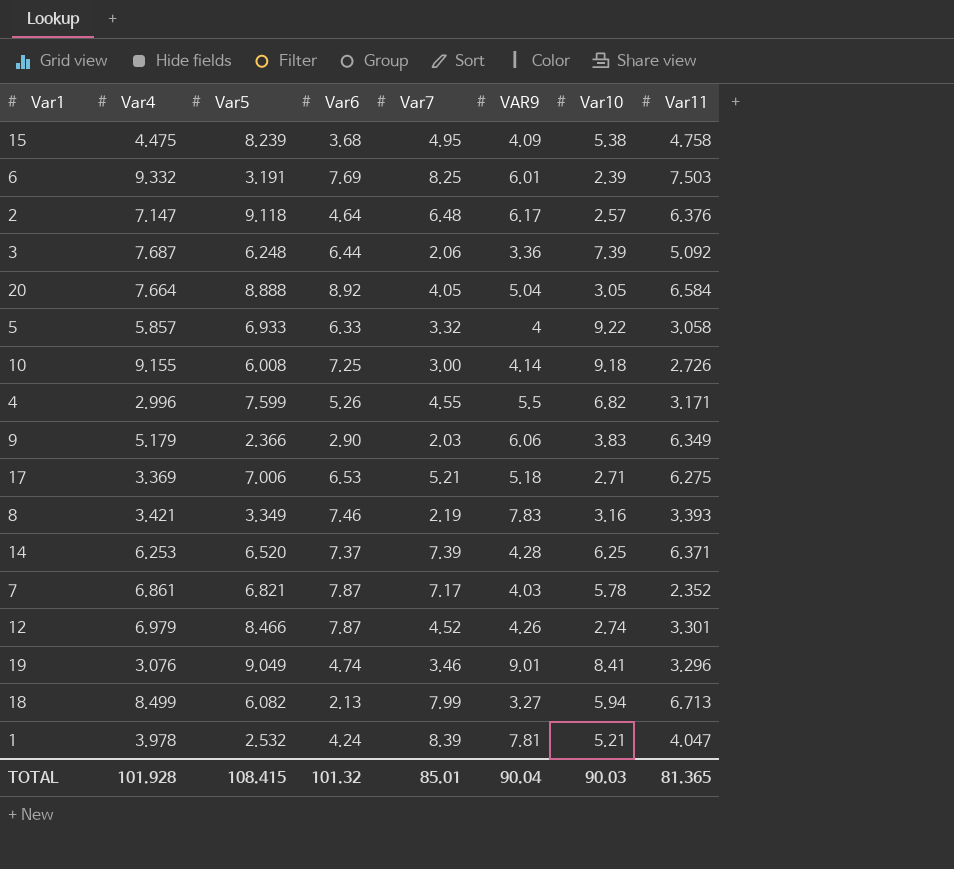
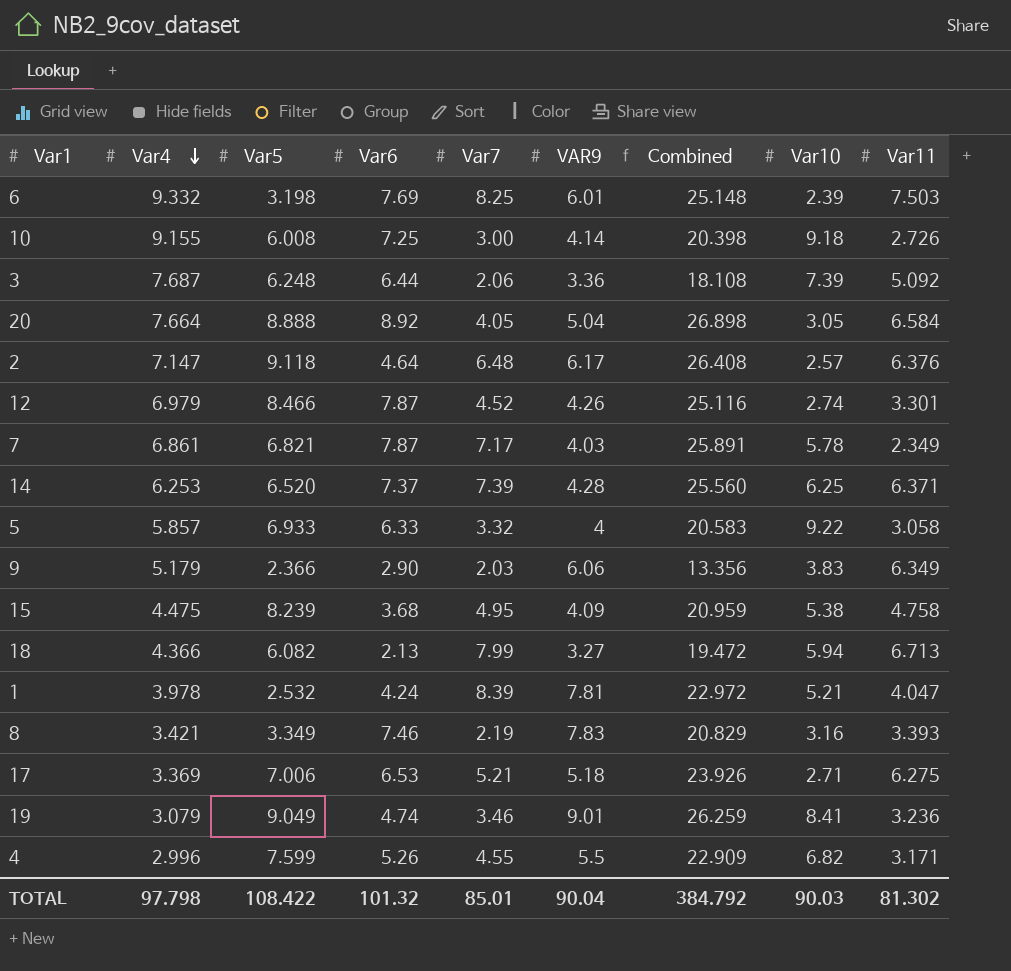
row order: none -> Var4 descending
column Combined | formula: none -> [Var5] + [Var6] + [Var7] + [VAR9]
6 | Var5: 3.191 -> 3.198
7 | Var11: 2.352 -> 2.349
18 | Var4: 8.499 -> 4.366
19 | Var4: 3.076 -> 3.079
19 | Var11: 3.296 -> 3.236
TOTAL | Var4: 101.928 -> 97.798
TOTAL | Var5: 108.415 -> 108.422
TOTAL | Var11: 81.365 -> 81.302

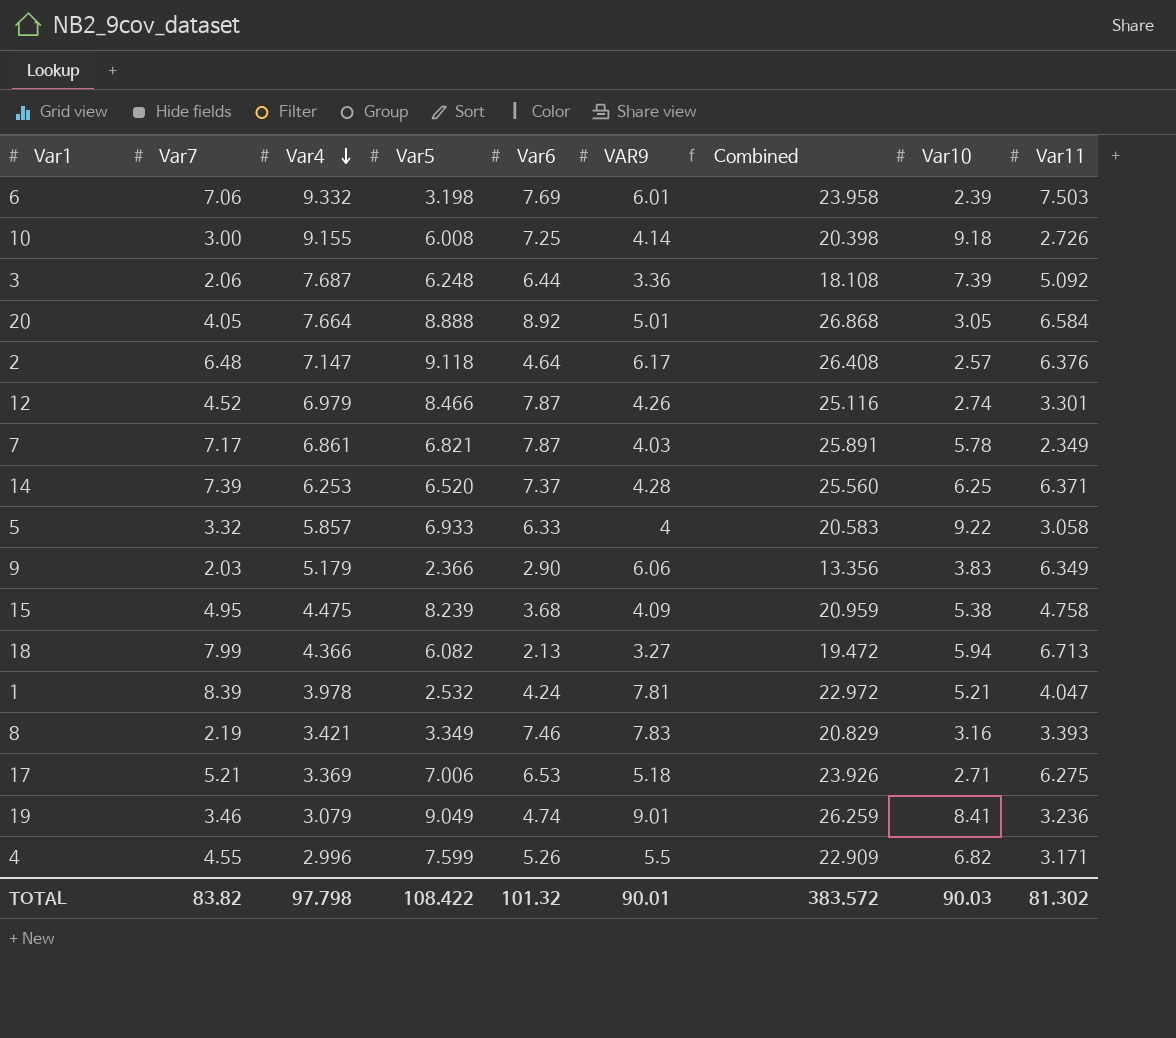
column Var7 | position: 5 -> 2
6 | Var7: 8.25 -> 7.06
6 | Combined: 25.148 -> 23.958
20 | VAR9: 5.04 -> 5.01
20 | Combined: 26.898 -> 26.868
TOTAL | Var7: 85.01 -> 83.82
TOTAL | VAR9: 90.04 -> 90.01
TOTAL | Combined: 384.792 -> 383.572

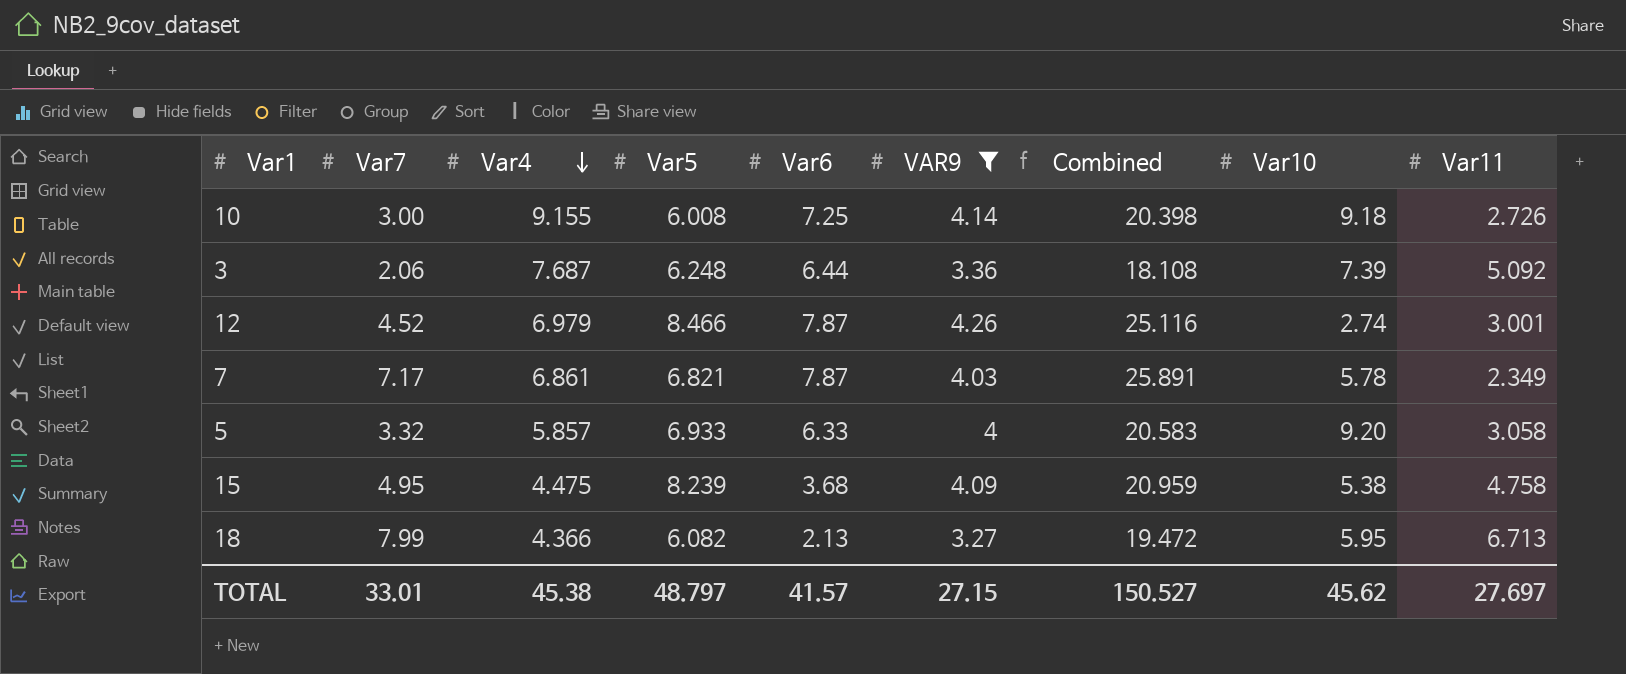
filter: none -> VAR9 <= 4.26
12 | Var11: 3.301 -> 3.001
5 | Var10: 9.22 -> 9.20
18 | Var10: 5.94 -> 5.95
TOTAL | Var7: 83.82 -> 33.01
TOTAL | Var4: 97.798 -> 45.38
TOTAL | Var5: 108.422 -> 48.797
TOTAL | Var6: 101.32 -> 41.57
TOTAL | VAR9: 90.01 -> 27.15
TOTAL | Combined: 383.572 -> 150.527
TOTAL | Var10: 90.03 -> 45.62
TOTAL | Var11: 81.302 -> 27.697

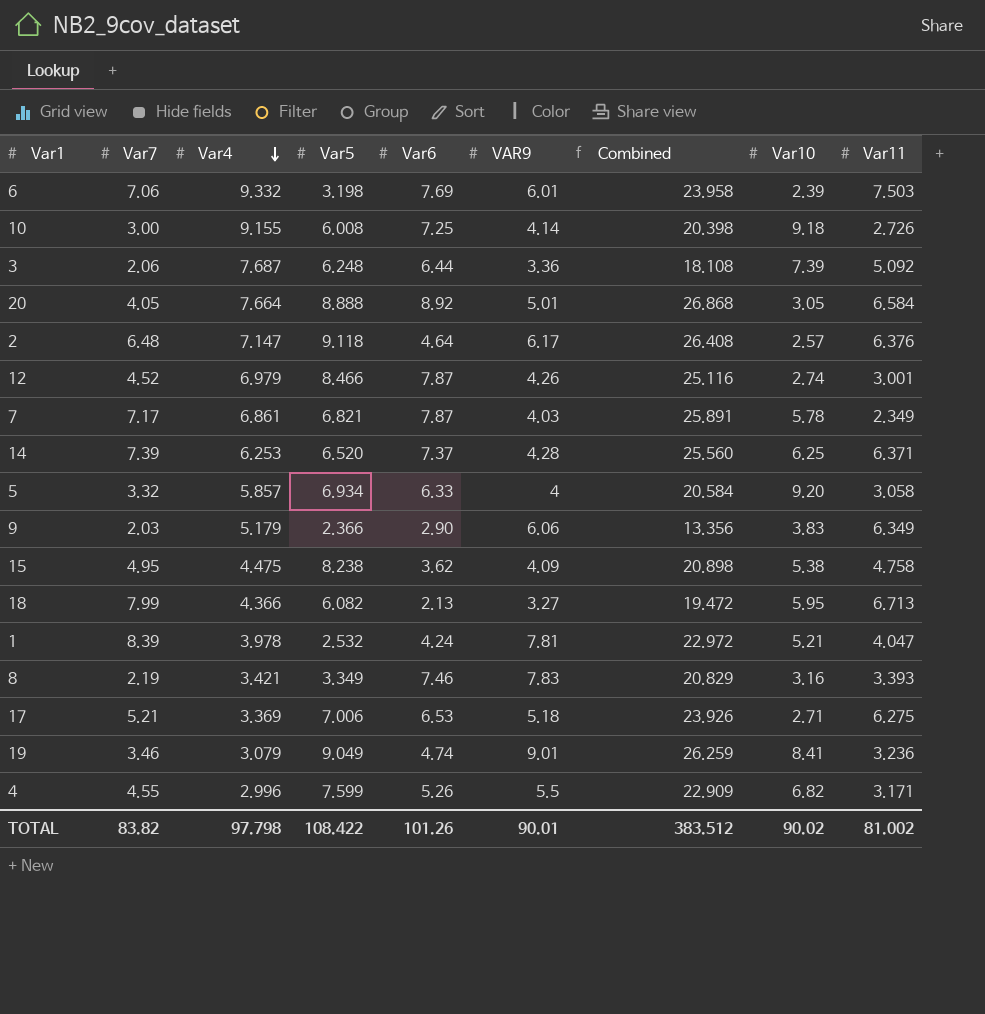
filter: VAR9 <= 4.26 -> none
5 | Var5: 6.933 -> 6.934
5 | Combined: 20.583 -> 20.584
15 | Var5: 8.239 -> 8.238
15 | Var6: 3.68 -> 3.62
15 | Combined: 20.959 -> 20.898
TOTAL | Var7: 33.01 -> 83.82
TOTAL | Var4: 45.38 -> 97.798
TOTAL | Var5: 48.797 -> 108.422
TOTAL | Var6: 41.57 -> 101.26
TOTAL | VAR9: 27.15 -> 90.01
TOTAL | Combined: 150.527 -> 383.512
TOTAL | Var10: 45.62 -> 90.02
TOTAL | Var11: 27.697 -> 81.002

